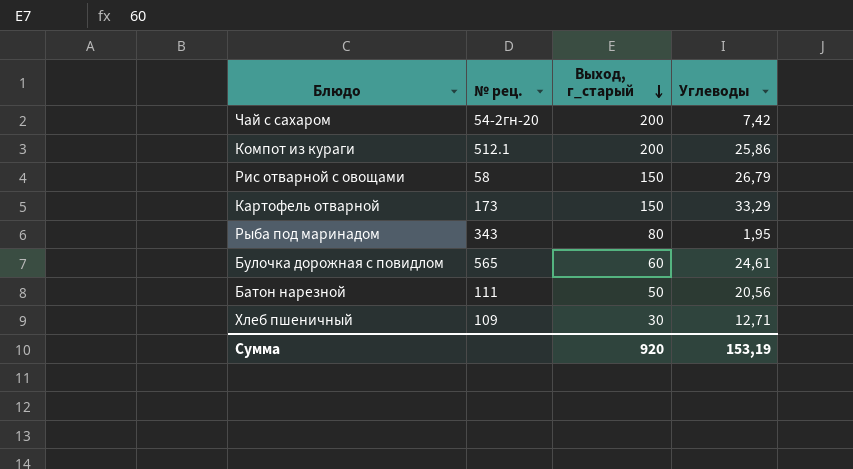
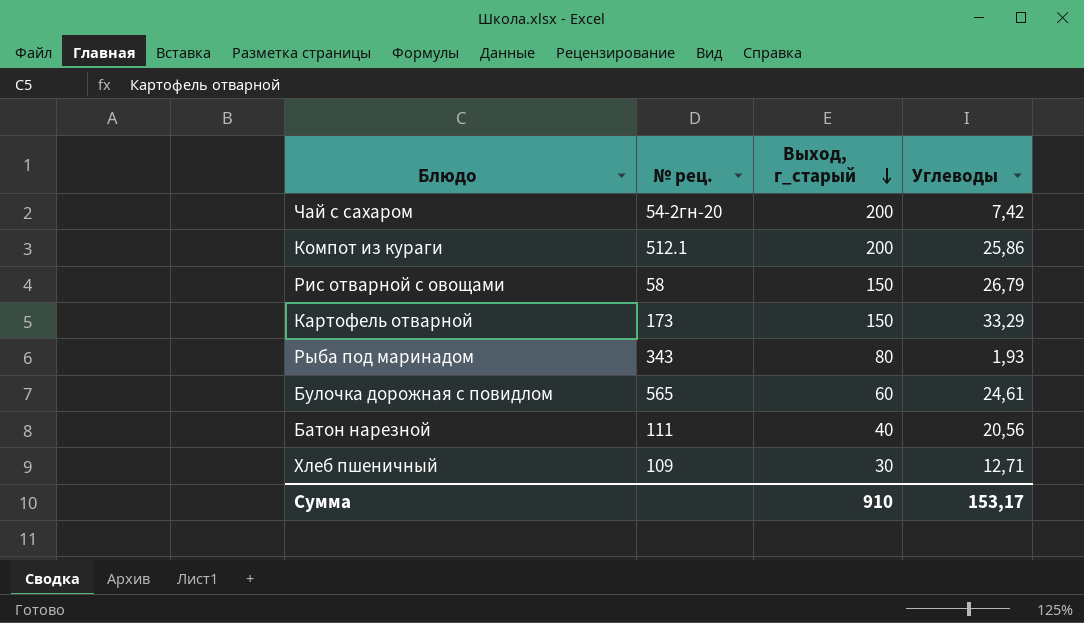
Рыба под маринадом | Углеводы: 1,95 -> 1,93
Батон нарезной | Выход, г_старый: 50 -> 40
Сумма | Выход, г_старый: 920 -> 910
Сумма | Углеводы: 153,19 -> 153,17

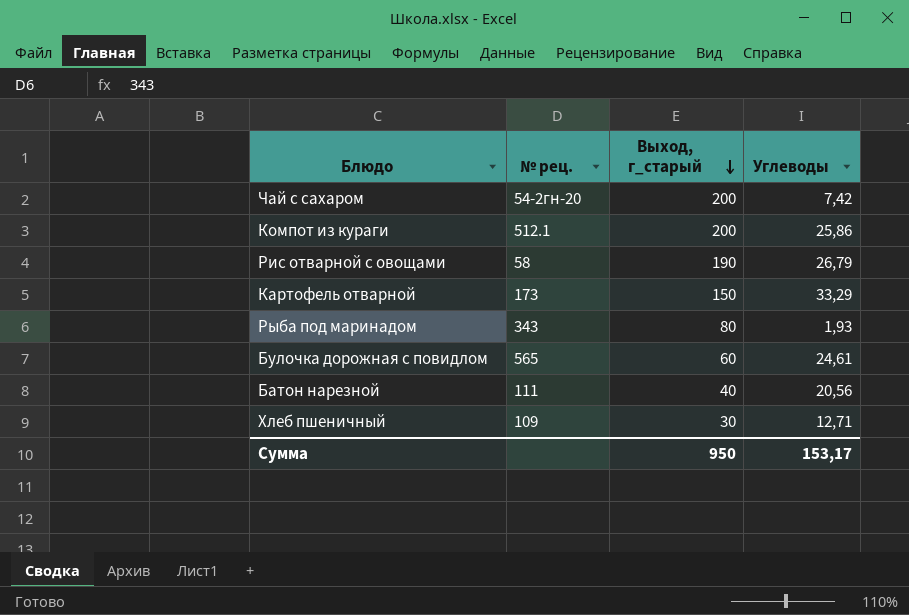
Рис отварной с овощами | Выход, г_старый: 150 -> 190
Сумма | Выход, г_старый: 910 -> 950

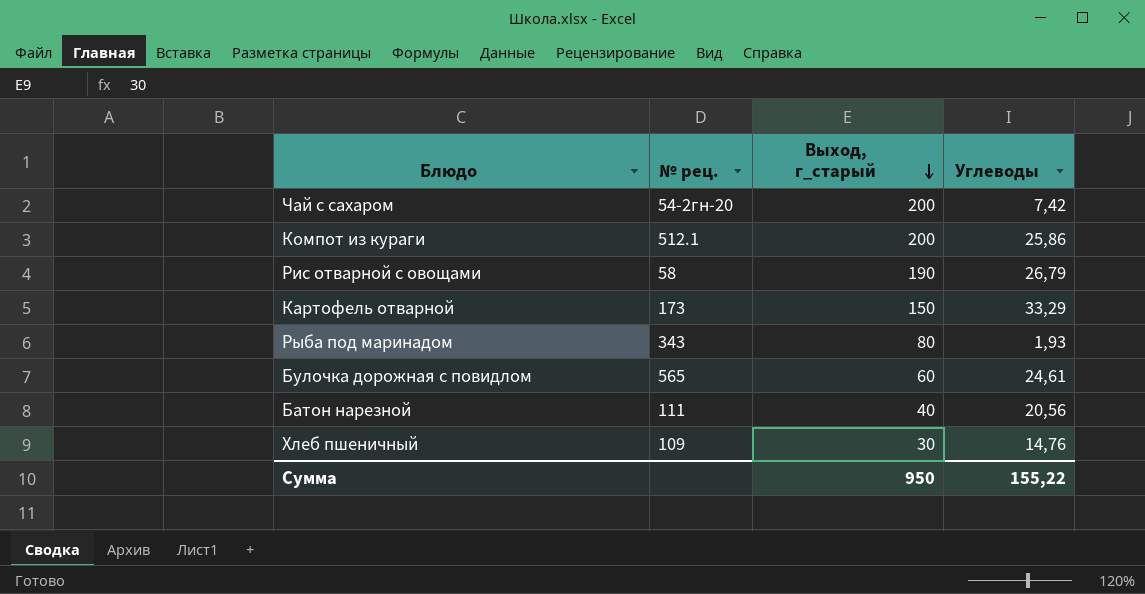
Хлеб пшеничный | Углеводы: 12,71 -> 14,76
Сумма | Углеводы: 153,17 -> 155,22

